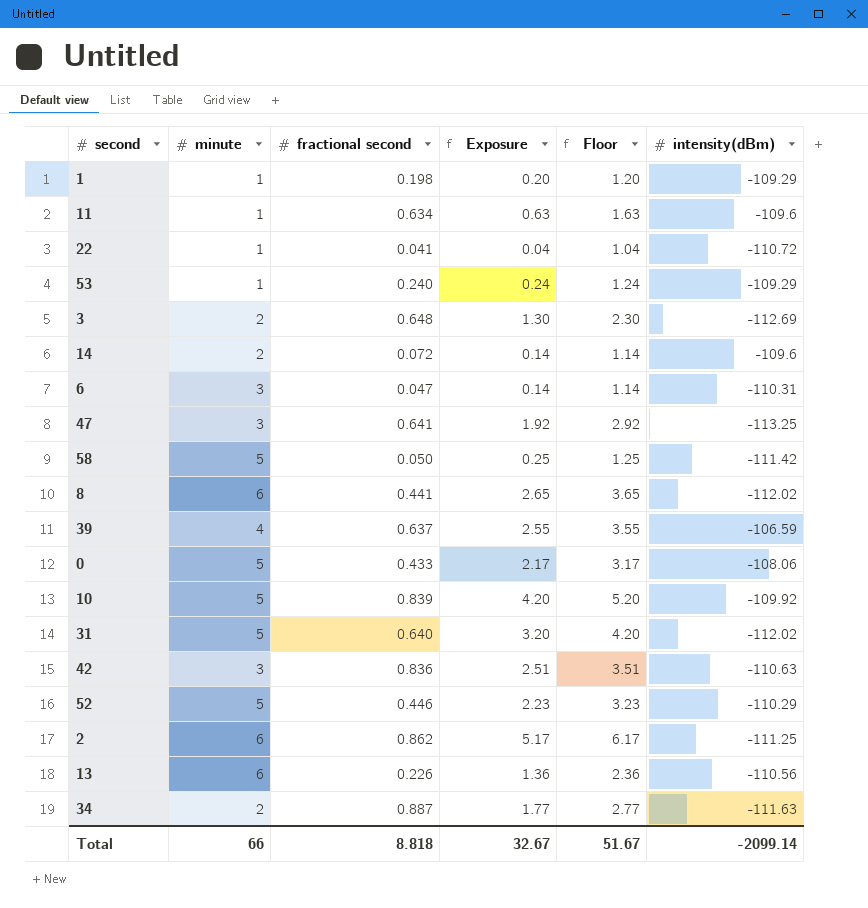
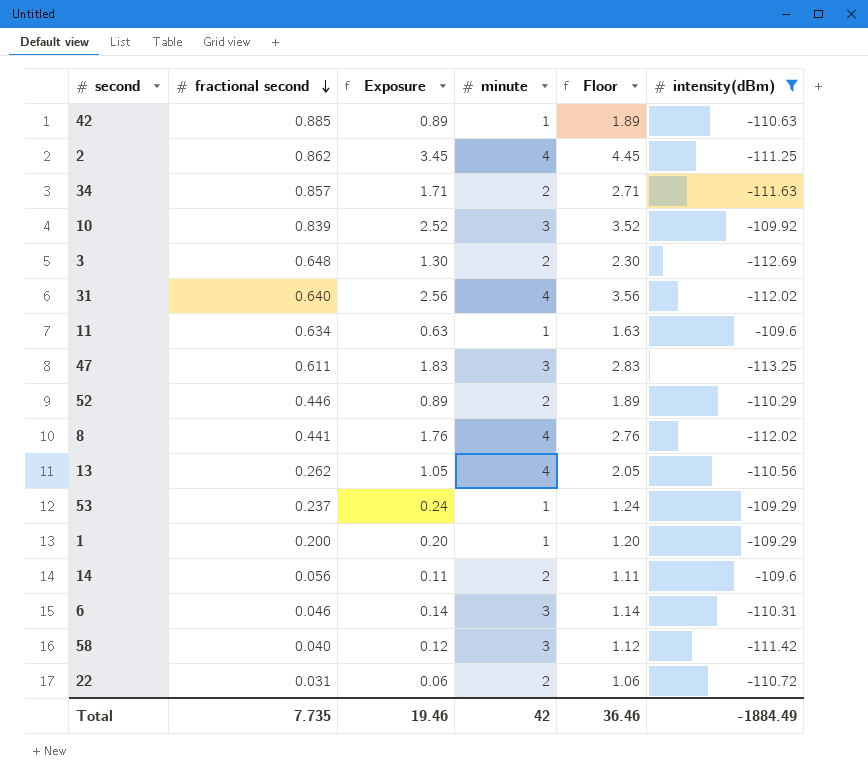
filter: none -> intensity(dBm) <= -109.29
row order: none -> fractional second descending
column minute | position: 2 -> 4
42 | fractional second: 0.836 -> 0.885
42 | Exposure: 2.51 -> 0.89
42 | minute: 3 -> 1
42 | Floor: 3.51 -> 1.89
2 | Exposure: 5.17 -> 3.45
2 | minute: 6 -> 4
2 | Floor: 6.17 -> 4.45
34 | fractional second: 0.887 -> 0.857
34 | Exposure: 1.77 -> 1.71
34 | Floor: 2.77 -> 2.71
10 | Exposure: 4.20 -> 2.52
10 | minute: 5 -> 3
10 | Floor: 5.20 -> 3.52
31 | Exposure: 3.20 -> 2.56
31 | minute: 5 -> 4
31 | Floor: 4.20 -> 3.56
47 | fractional second: 0.641 -> 0.611
47 | Exposure: 1.92 -> 1.83
47 | Floor: 2.92 -> 2.83
52 | Exposure: 2.23 -> 0.89
52 | minute: 5 -> 2
52 | Floor: 3.23 -> 1.89
8 | Exposure: 2.65 -> 1.76
8 | minute: 6 -> 4
8 | Floor: 3.65 -> 2.76
13 | fractional second: 0.226 -> 0.262
13 | Exposure: 1.36 -> 1.05
13 | minute: 6 -> 4
13 | Floor: 2.36 -> 2.05
53 | fractional second: 0.240 -> 0.237
1 | fractional second: 0.198 -> 0.200
14 | fractional second: 0.072 -> 0.056
14 | Exposure: 0.14 -> 0.11
14 | Floor: 1.14 -> 1.11
6 | fractional second: 0.047 -> 0.046
58 | fractional second: 0.050 -> 0.040
58 | Exposure: 0.25 -> 0.12
58 | minute: 5 -> 3
58 | Floor: 1.25 -> 1.12
22 | fractional second: 0.041 -> 0.031
22 | Exposure: 0.04 -> 0.06
22 | minute: 1 -> 2
22 | Floor: 1.04 -> 1.06
Total | fractional second: 8.818 -> 7.735
Total | Exposure: 32.67 -> 19.46
Total | minute: 66 -> 42
Total | Floor: 51.67 -> 36.46
Total | intensity(dBm): -2099.14 -> -1884.49

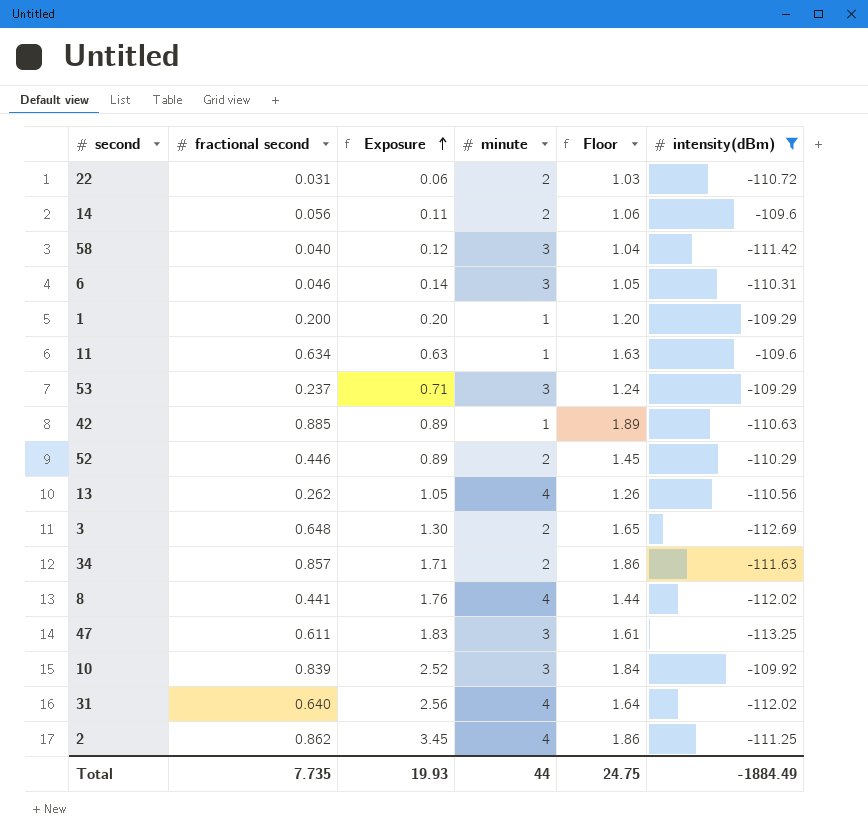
row order: fractional second descending -> Exposure ascending
column Floor | formula: [Exposure] + 1 -> [fractional second] + 1
53 | Exposure: 0.24 -> 0.71
53 | minute: 1 -> 3
Total | Exposure: 19.46 -> 19.93
Total | minute: 42 -> 44
Total | Floor: 36.46 -> 24.75

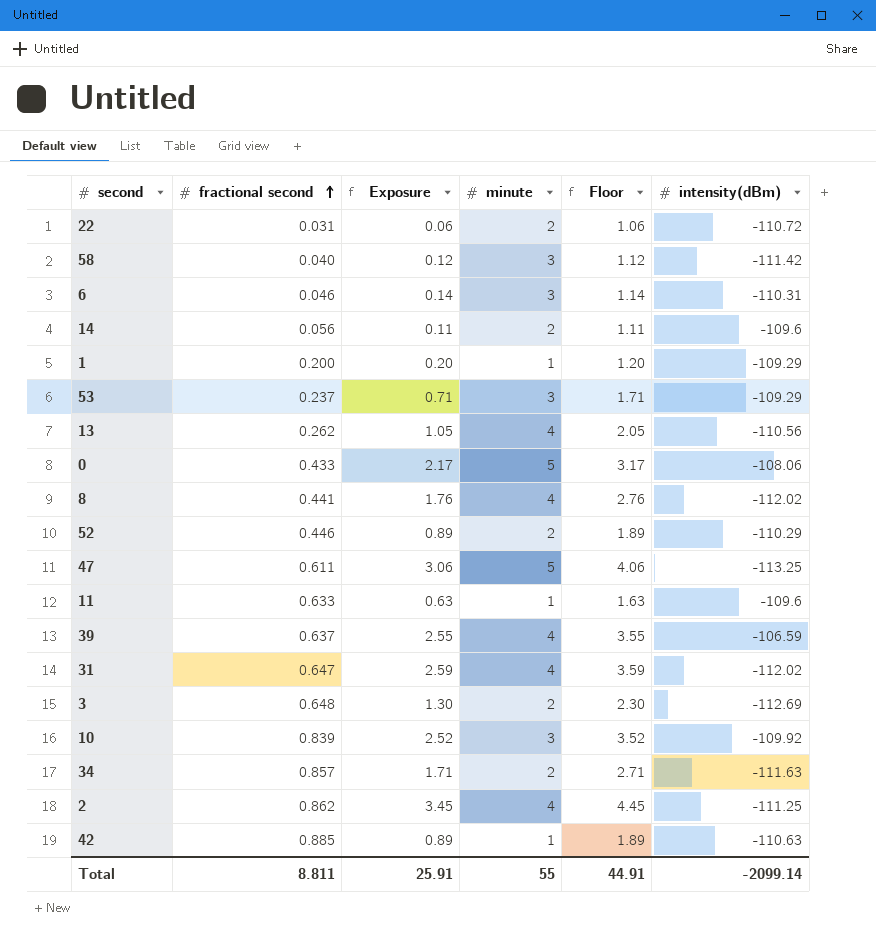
filter: intensity(dBm) <= -109.29 -> none
row order: Exposure ascending -> fractional second ascending
column Floor | formula: [fractional second] + 1 -> [Exposure] + 1
47 | Exposure: 1.83 -> 3.06
47 | minute: 3 -> 5
11 | fractional second: 0.634 -> 0.633
31 | fractional second: 0.640 -> 0.647
31 | Exposure: 2.56 -> 2.59
Total | fractional second: 7.735 -> 8.811
Total | Exposure: 19.93 -> 25.91
Total | minute: 44 -> 55
Total | Floor: 24.75 -> 44.91
Total | intensity(dBm): -1884.49 -> -2099.14

